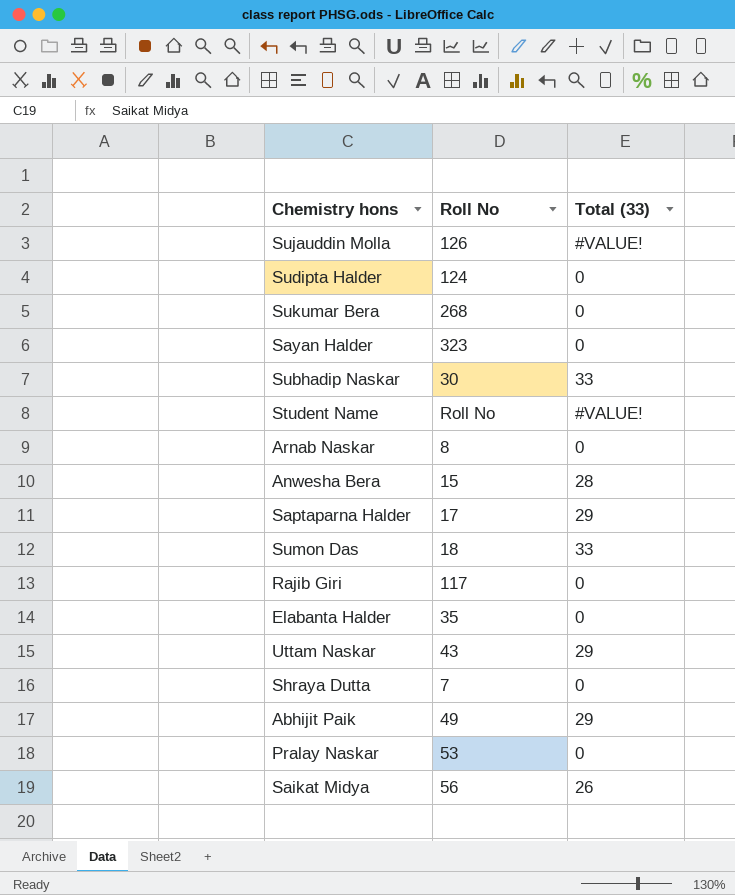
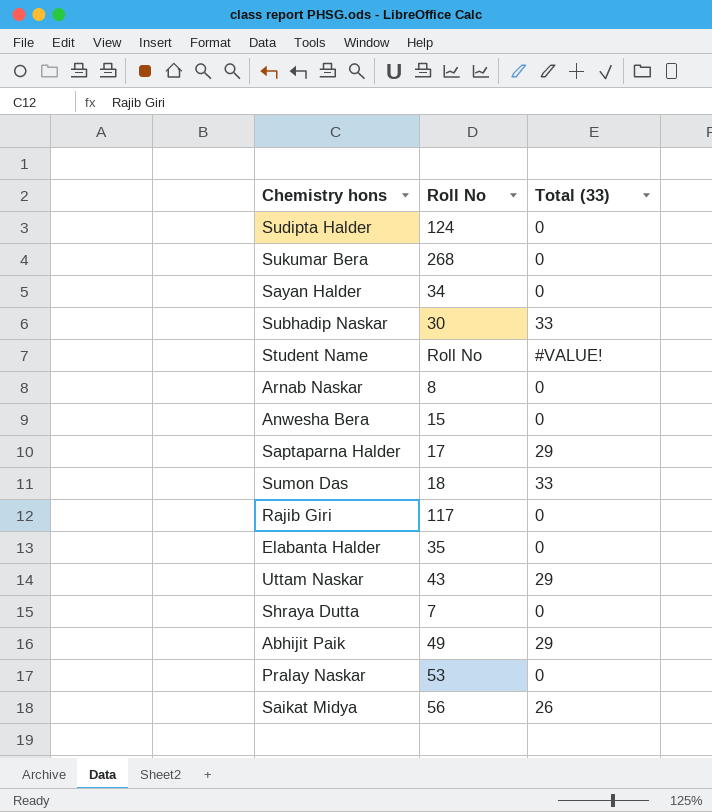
row Sujauddin Molla: 126 | #VALUE! -> none
Sayan Halder | Roll No: 323 -> 34
Anwesha Bera | Total (33): 28 -> 0

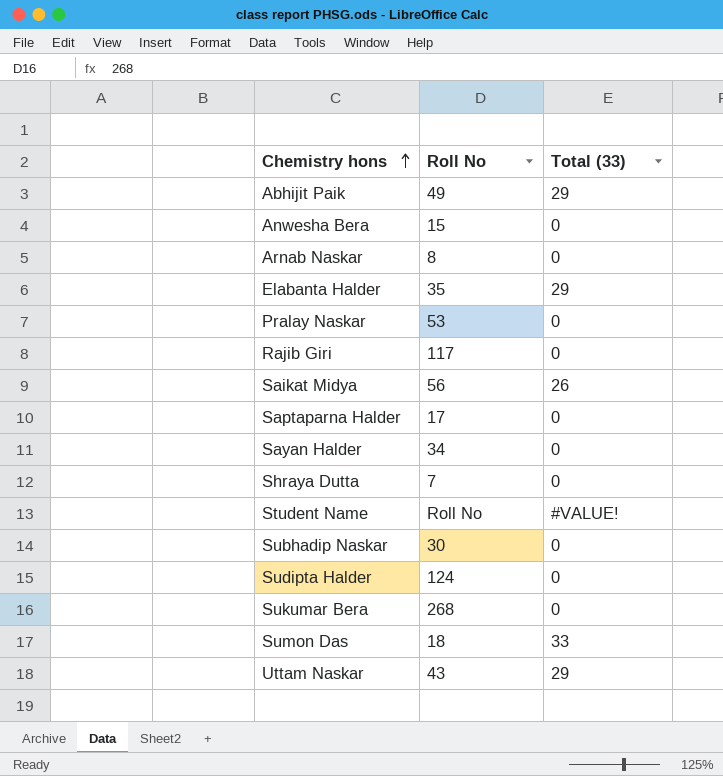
row order: none -> Chemistry hons ascending
Elabanta Halder | Total (33): 0 -> 29
Saptaparna Halder | Total (33): 29 -> 0
Subhadip Naskar | Total (33): 33 -> 0

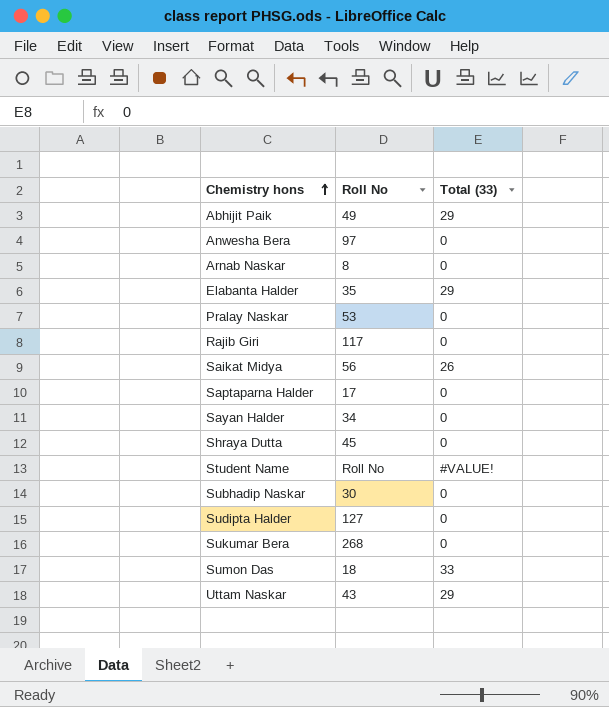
Anwesha Bera | Roll No: 15 -> 97
Shraya Dutta | Roll No: 7 -> 45
Sudipta Halder | Roll No: 124 -> 127

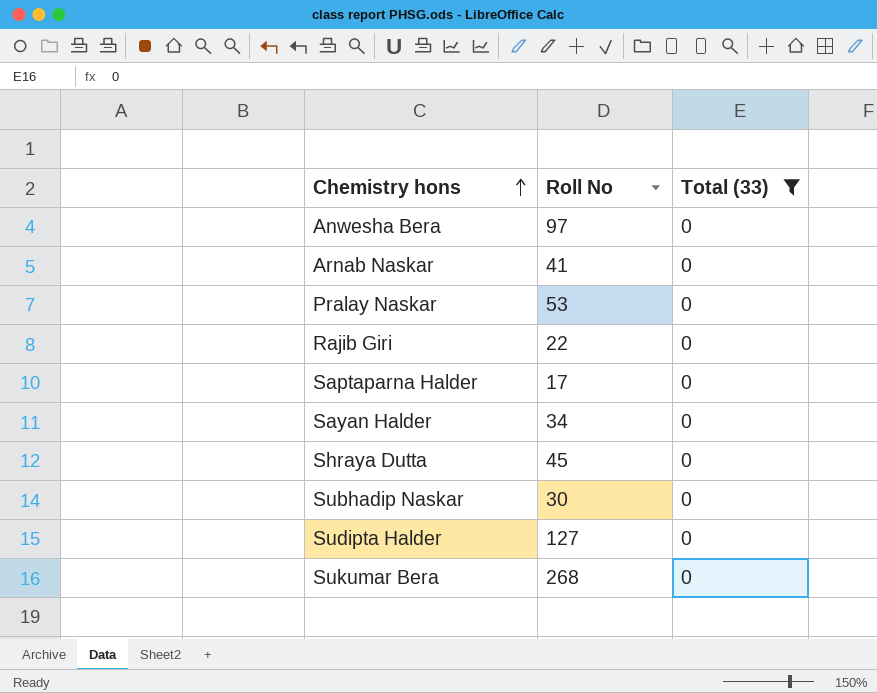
filter: none -> Total (33) = 0
Arnab Naskar | Roll No: 8 -> 41
Rajib Giri | Roll No: 117 -> 22

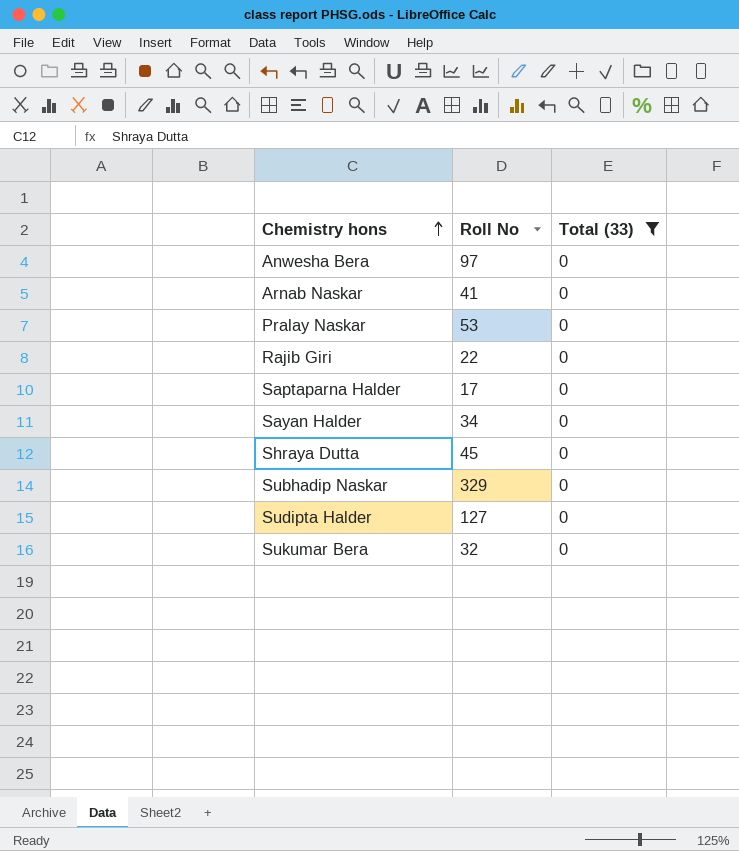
Subhadip Naskar | Roll No: 30 -> 329
Sukumar Bera | Roll No: 268 -> 32

